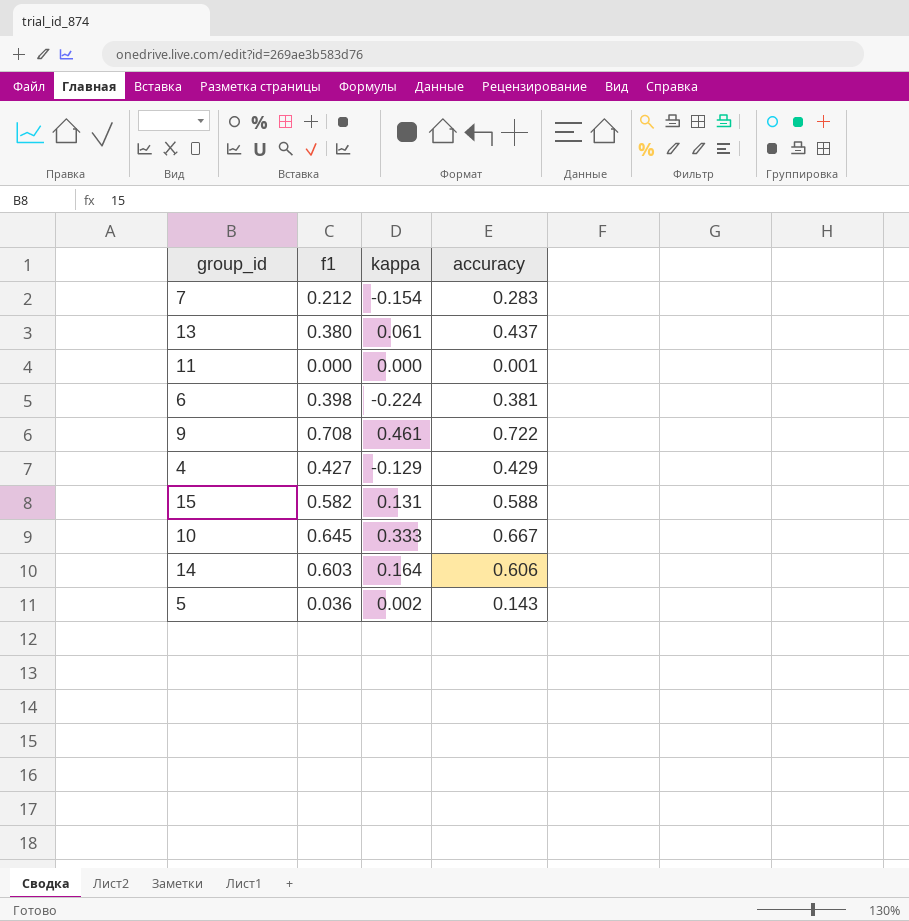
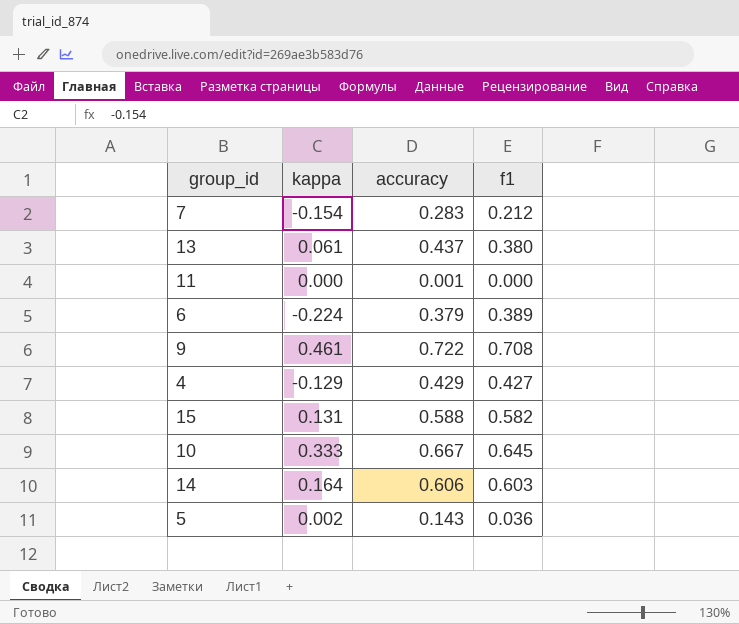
column f1 | position: 2 -> 4
6 | accuracy: 0.381 -> 0.379
6 | f1: 0.398 -> 0.389

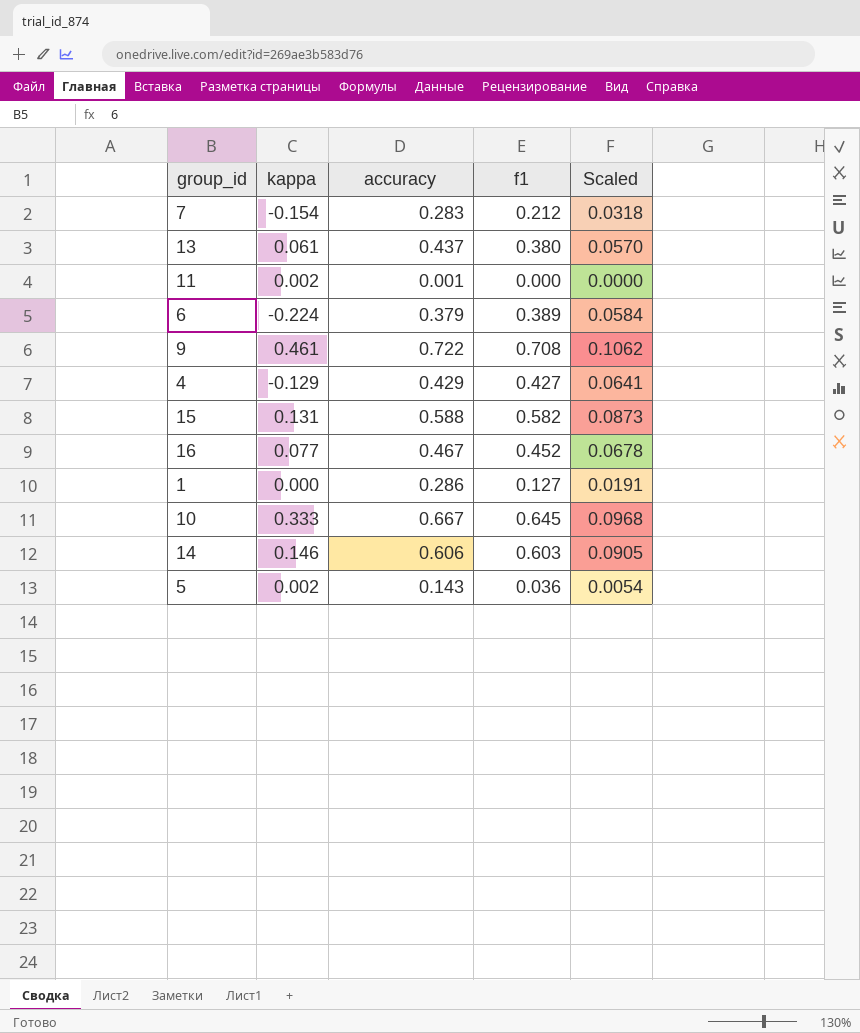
column Scaled | formula: none -> [f1] * 0.15
11 | kappa: 0.000 -> 0.002
row 16: none -> 0.077 | 0.467 | 0.452 | 0.0678
row 1: none -> 0.000 | 0.286 | 0.127 | 0.0191
14 | kappa: 0.164 -> 0.146

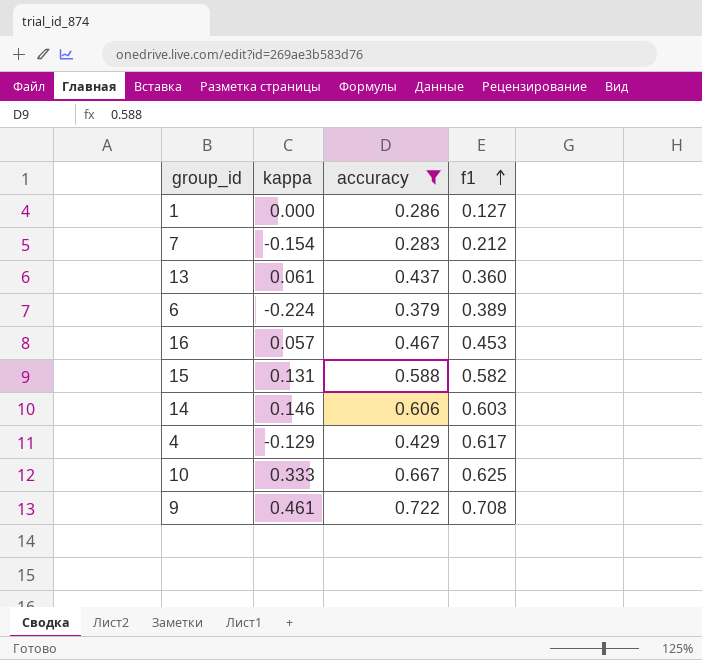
filter: none -> accuracy >= 0.283
row order: none -> f1 ascending
column Scaled | formula: [f1] * 0.15 -> none
13 | f1: 0.380 -> 0.360
16 | kappa: 0.077 -> 0.057
16 | f1: 0.452 -> 0.453
4 | f1: 0.427 -> 0.617
10 | f1: 0.645 -> 0.625

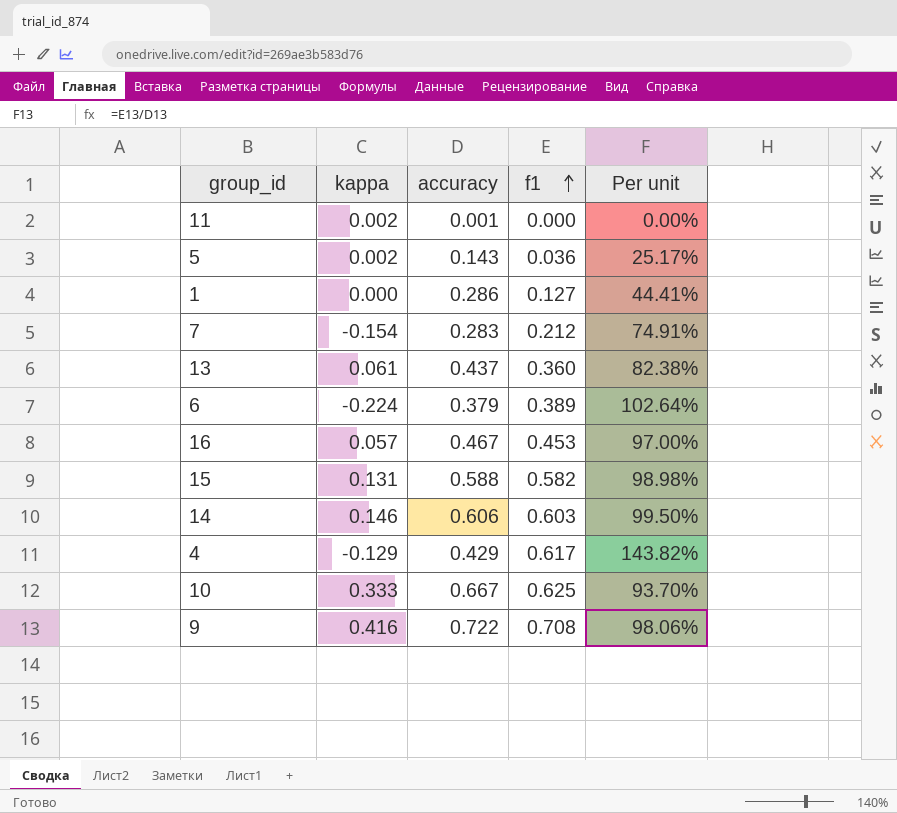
filter: accuracy >= 0.283 -> none
column Per unit | formula: none -> [f1] / [accuracy]
9 | kappa: 0.461 -> 0.416

